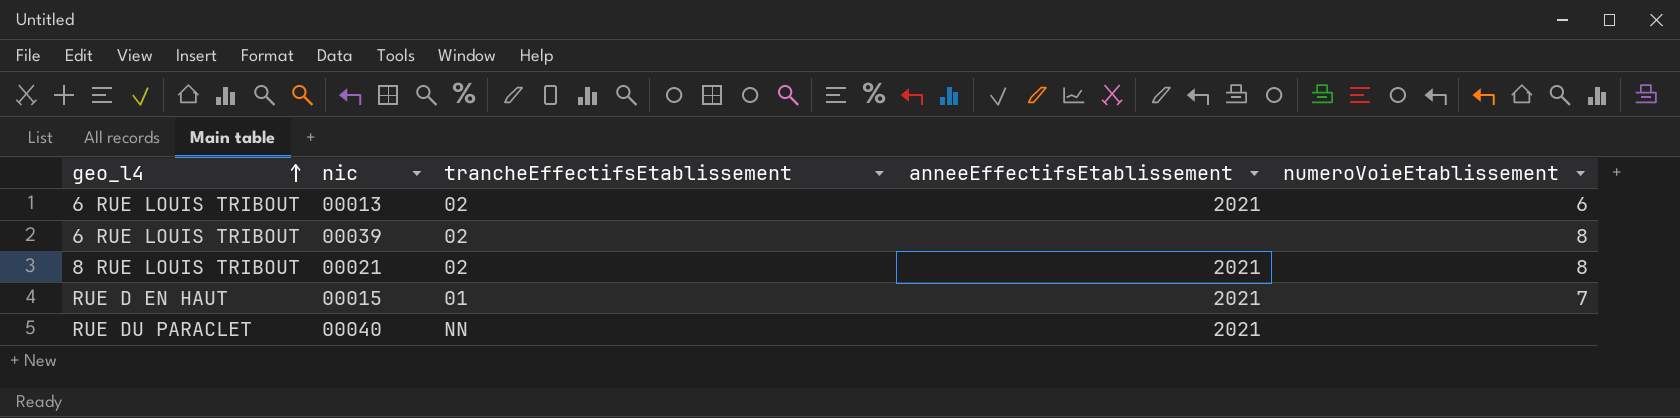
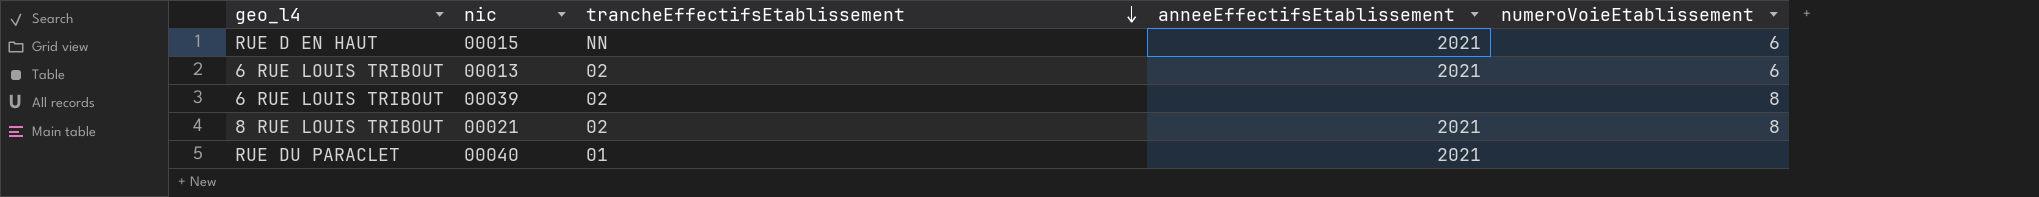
row order: geo_l4 ascending -> trancheEffectifsEtablissement descending
00015 | trancheEffectifsEtablissement: 01 -> NN
00015 | numeroVoieEtablissement: 7 -> 6
00040 | trancheEffectifsEtablissement: NN -> 01

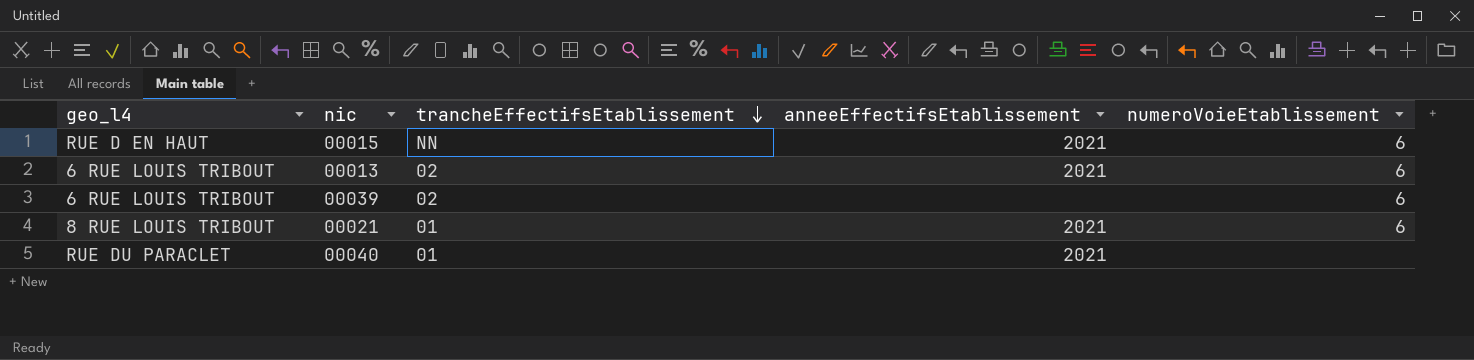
00039 | numeroVoieEtablissement: 8 -> 6
00021 | trancheEffectifsEtablissement: 02 -> 01
00021 | numeroVoieEtablissement: 8 -> 6

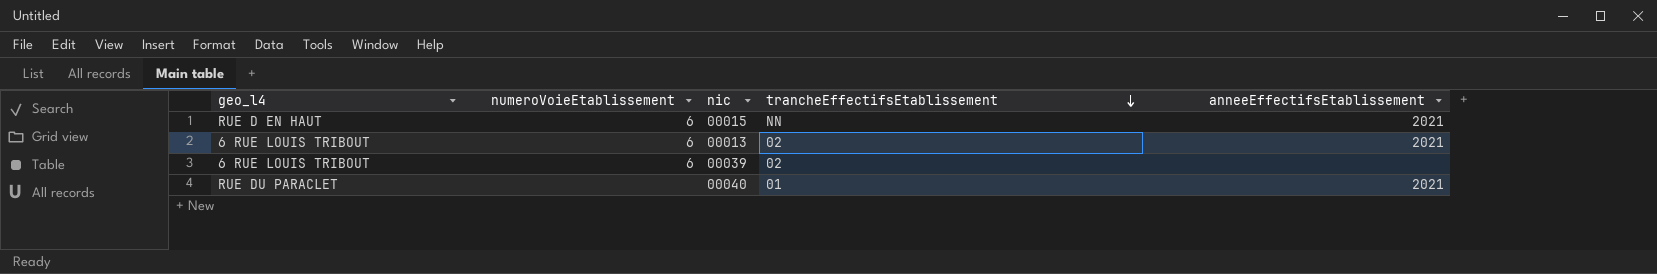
column numeroVoieEtablissement | position: 5 -> 2
row 00021: 8 RUE LOUIS TRIBOUT | 01 | 2021 | 6 -> none

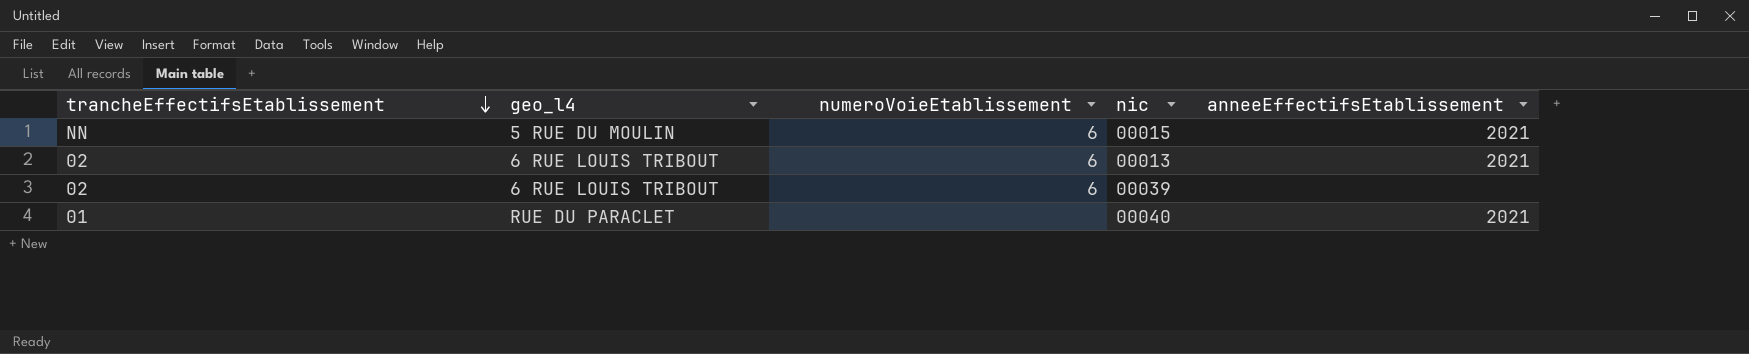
column trancheEffectifsEtablissement | position: 4 -> 1
00015 | geo_l4: RUE D EN HAUT -> 5 RUE DU MOULIN

